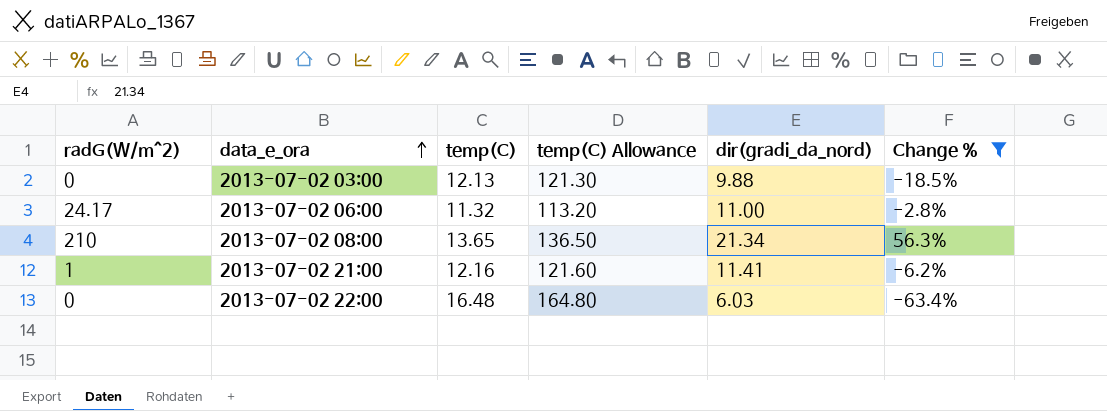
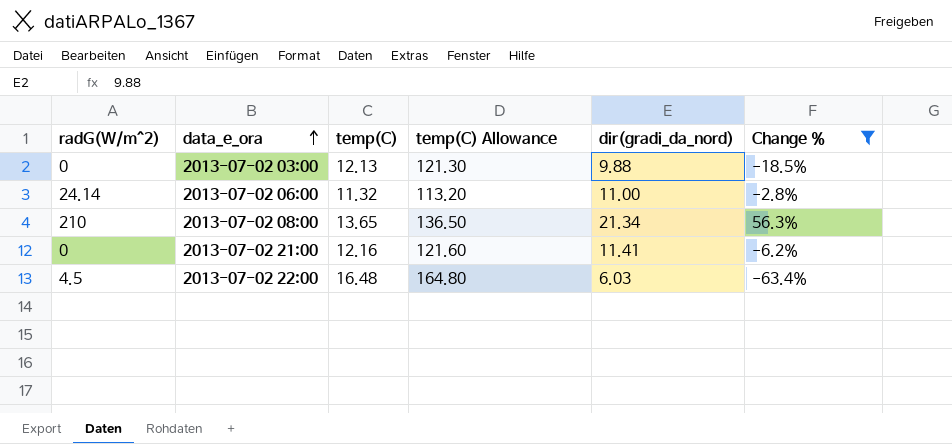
2013-07-02 06:00 | radG(W/m^2): 24.17 -> 24.14
2013-07-02 21:00 | radG(W/m^2): 1 -> 0
2013-07-02 22:00 | radG(W/m^2): 0 -> 4.5

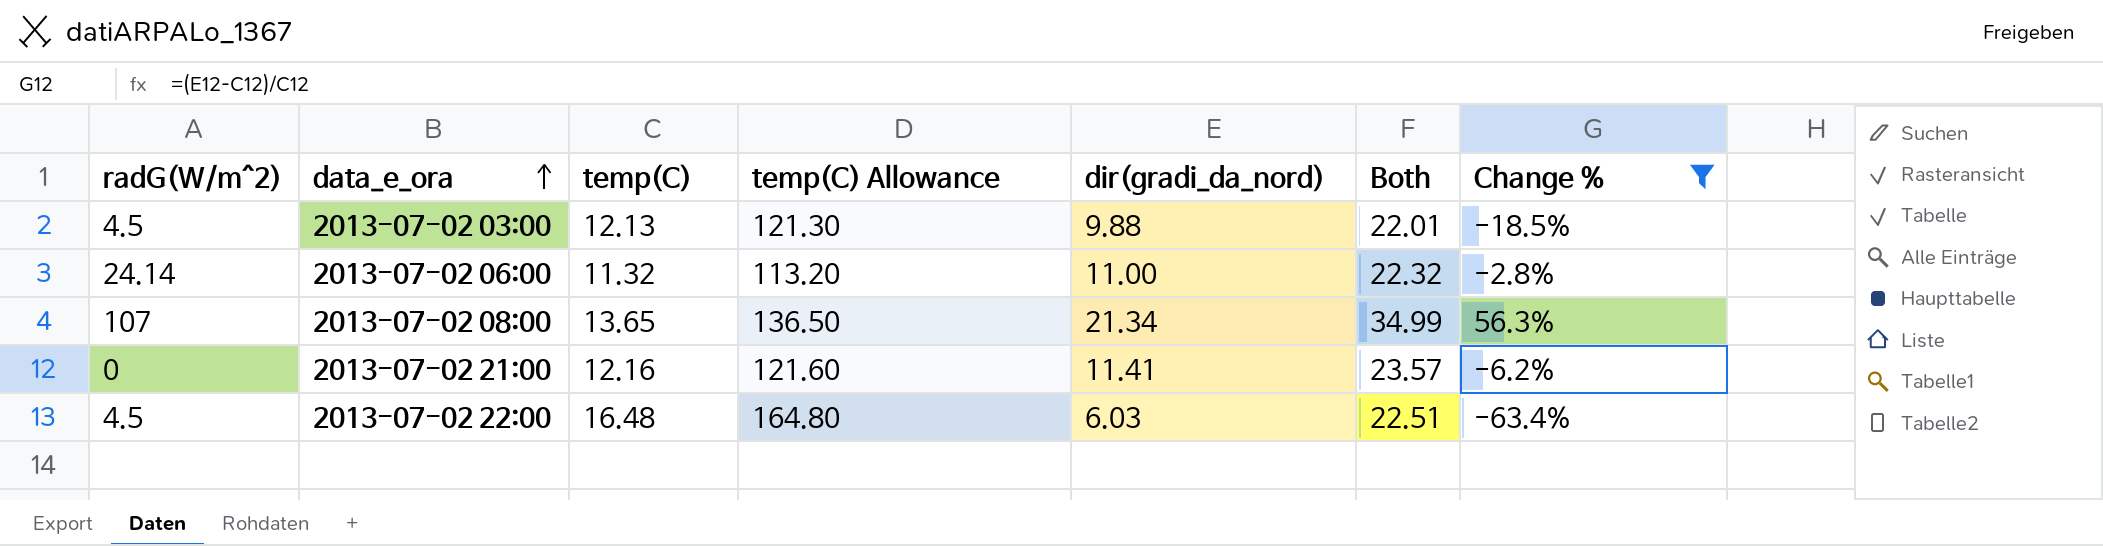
column Both | formula: none -> [temp(C)] + [dir(gradi_da_nord)]
2013-07-02 03:00 | radG(W/m^2): 0 -> 4.5
2013-07-02 08:00 | radG(W/m^2): 210 -> 107

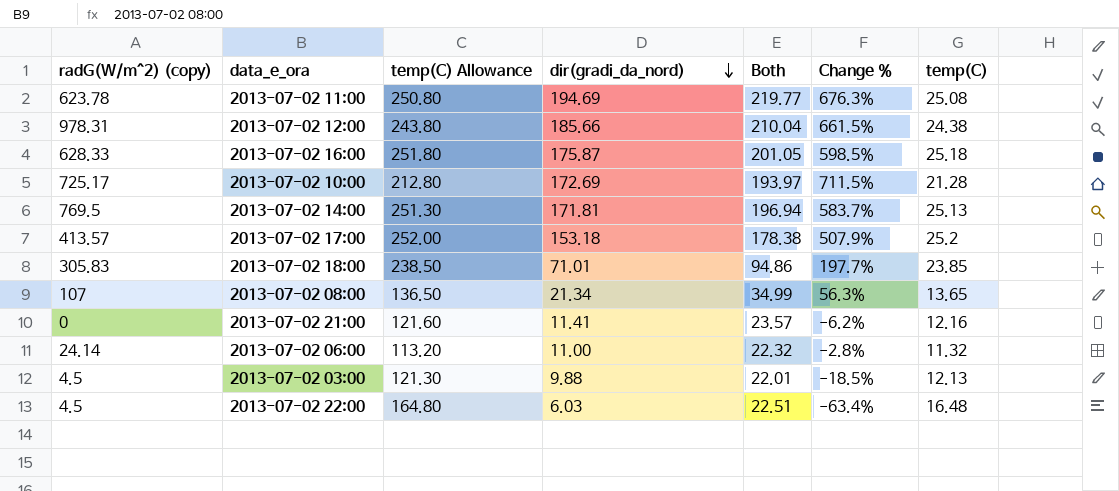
filter: Change % <= 56.3% -> none
row order: data_e_ora ascending -> dir(gradi_da_nord) descending
column name: radG(W/m^2) -> radG(W/m^2) (copy)
column temp(C) | position: 3 -> 7

